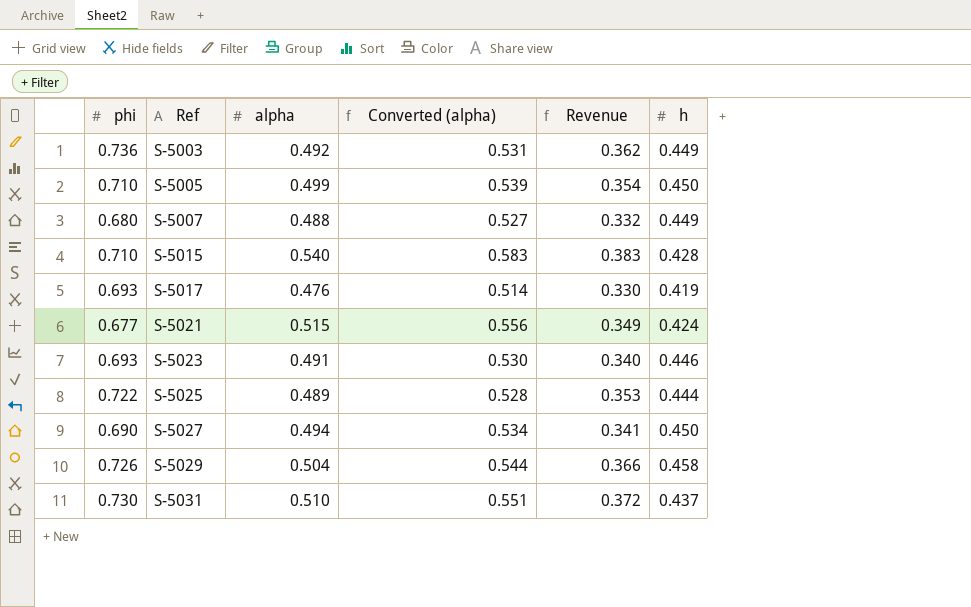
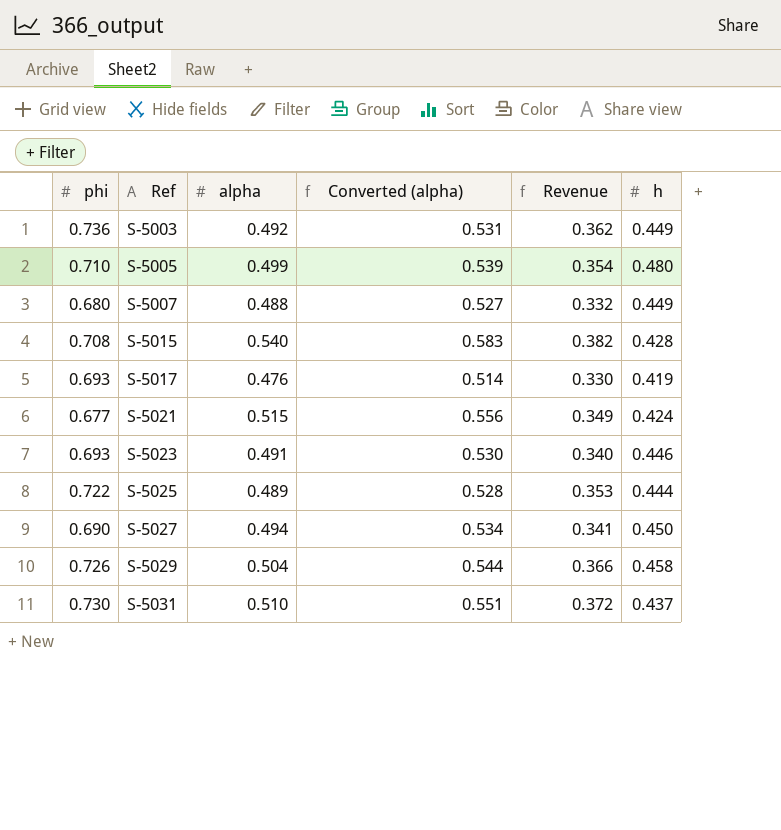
S-5005 | h: 0.450 -> 0.480
S-5015 | phi: 0.710 -> 0.708
S-5015 | Revenue: 0.383 -> 0.382

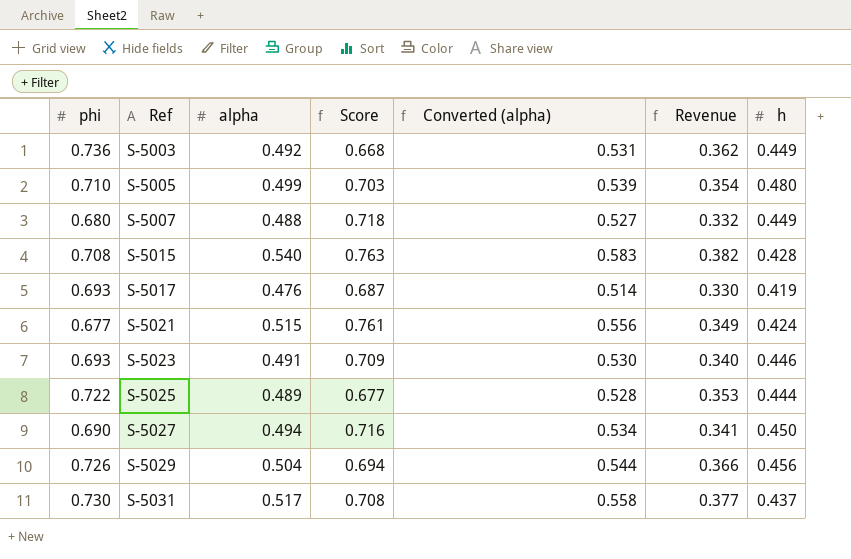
column Score | formula: none -> [alpha] / [phi]
S-5029 | h: 0.458 -> 0.456
S-5031 | alpha: 0.510 -> 0.517
S-5031 | Converted (alpha): 0.551 -> 0.558
S-5031 | Revenue: 0.372 -> 0.377

